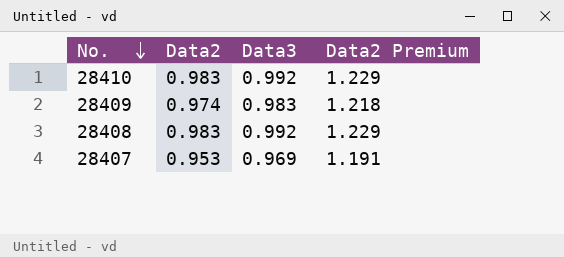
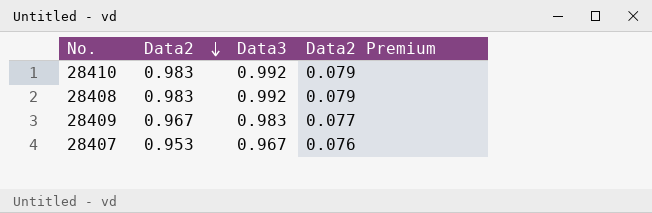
row order: No. descending -> Data2 descending
column Data2 Premium | formula: [Data2] * 1.25 -> [Data2] * 0.08
28409 | Data2: 0.974 -> 0.967
28407 | Data3: 0.969 -> 0.967

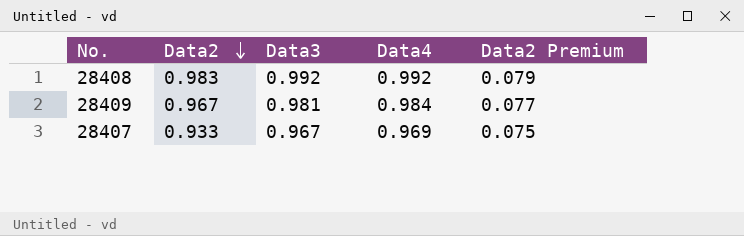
column Data4 | position: none -> 4
row 28410: 0.983 | 0.992 | 0.079 -> none
28409 | Data3: 0.983 -> 0.981
28407 | Data2: 0.953 -> 0.933
28407 | Data2 Premium: 0.076 -> 0.075

